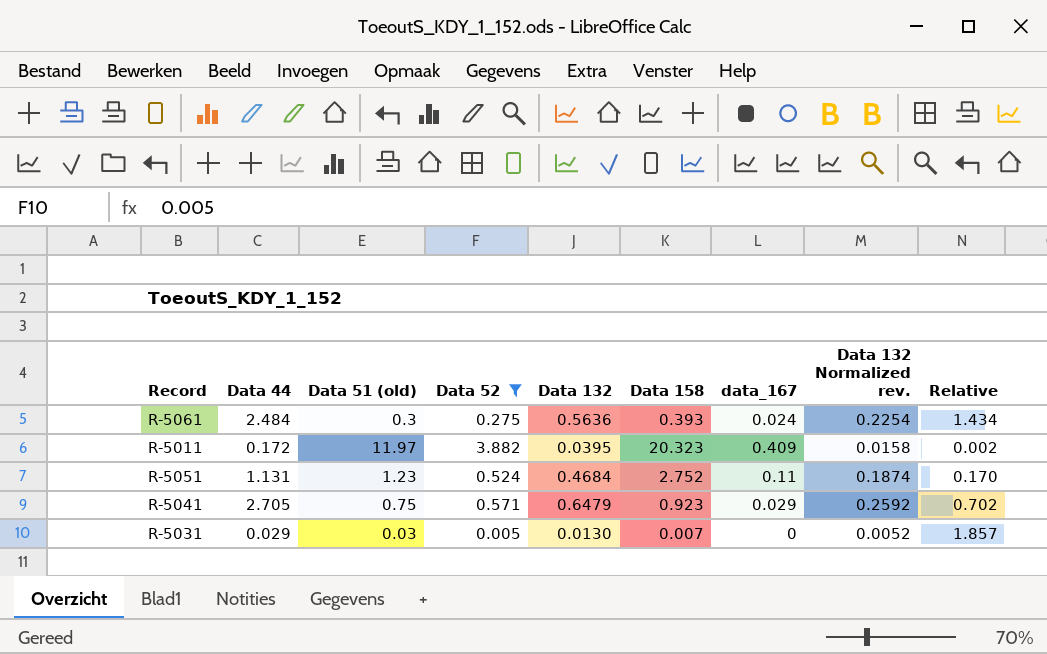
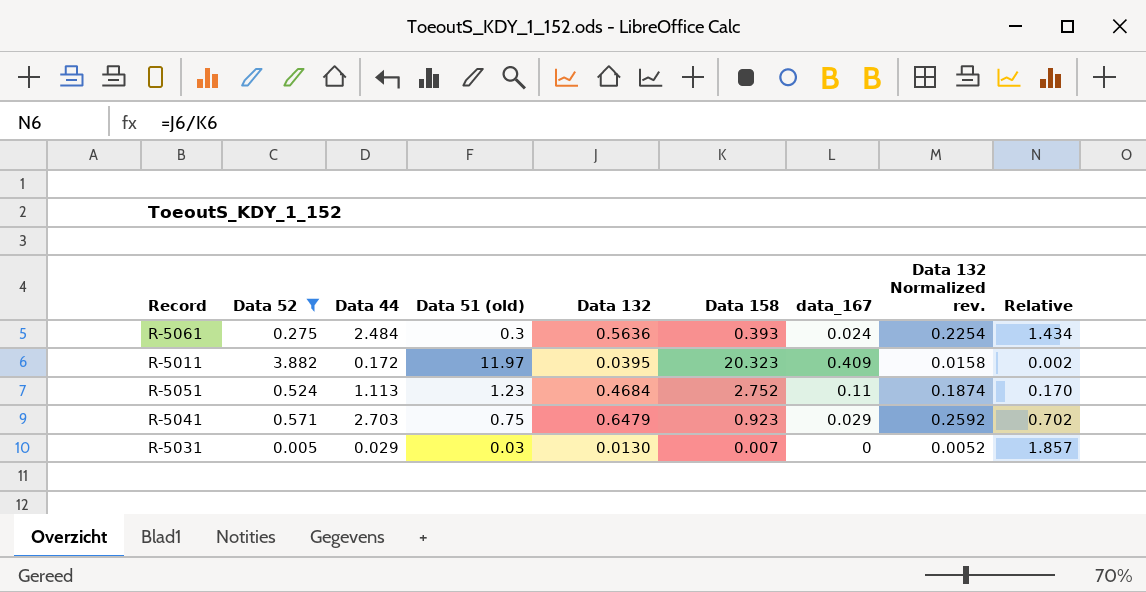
column Data 52 | position: 4 -> 2
R-5051 | Data 44: 1.131 -> 1.113
R-5041 | Data 44: 2.705 -> 2.703

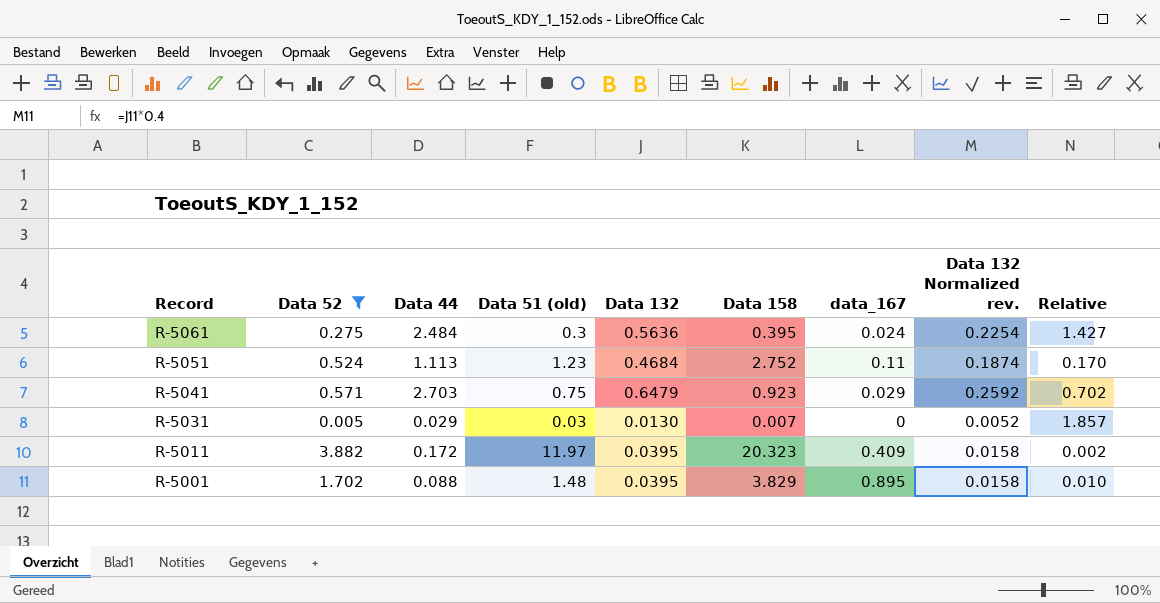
row order: none -> Record descending
R-5061 | Data 158: 0.393 -> 0.395
R-5061 | Relative: 1.434 -> 1.427
row R-5001: none -> 1.702 | 0.088 | 1.48 | 0.0395 | 3.829 | 0.895 | 0.0158 | 0.010

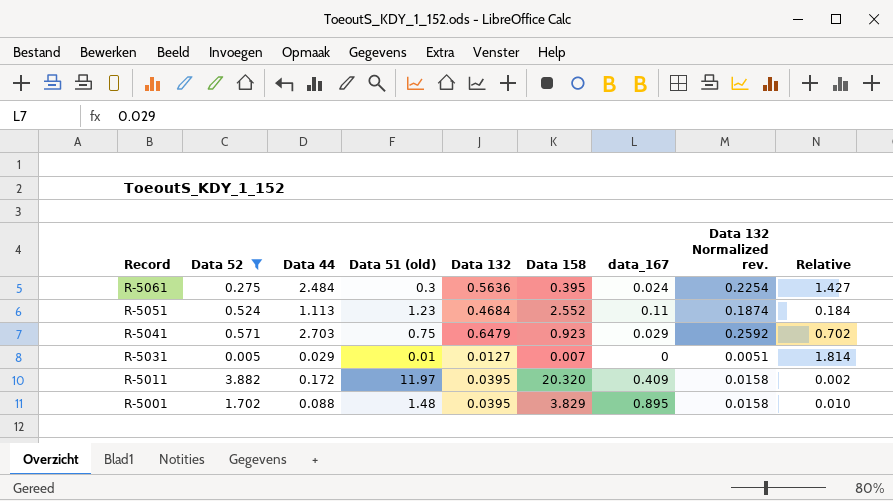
R-5051 | Data 158: 2.752 -> 2.552
R-5051 | Relative: 0.170 -> 0.184
R-5031 | Data 51 (old): 0.03 -> 0.01
R-5031 | Data 132: 0.0130 -> 0.0127
R-5031 | Data 132 Normalized rev.: 0.0052 -> 0.0051
R-5031 | Relative: 1.857 -> 1.814
R-5011 | Data 158: 20.323 -> 20.320

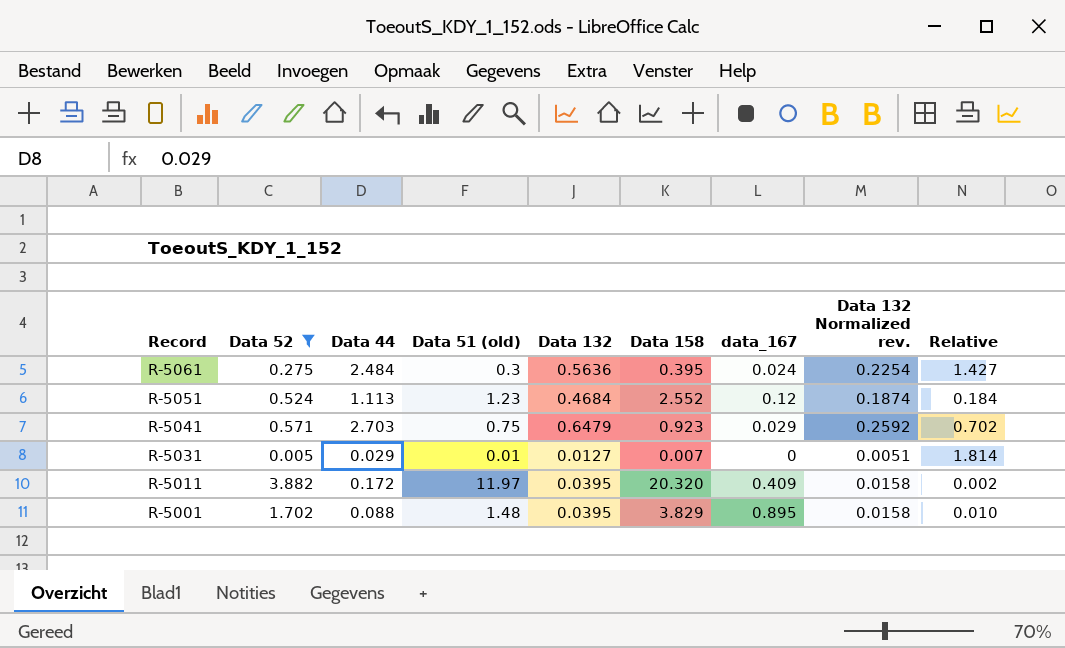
R-5051 | data_167: 0.11 -> 0.12

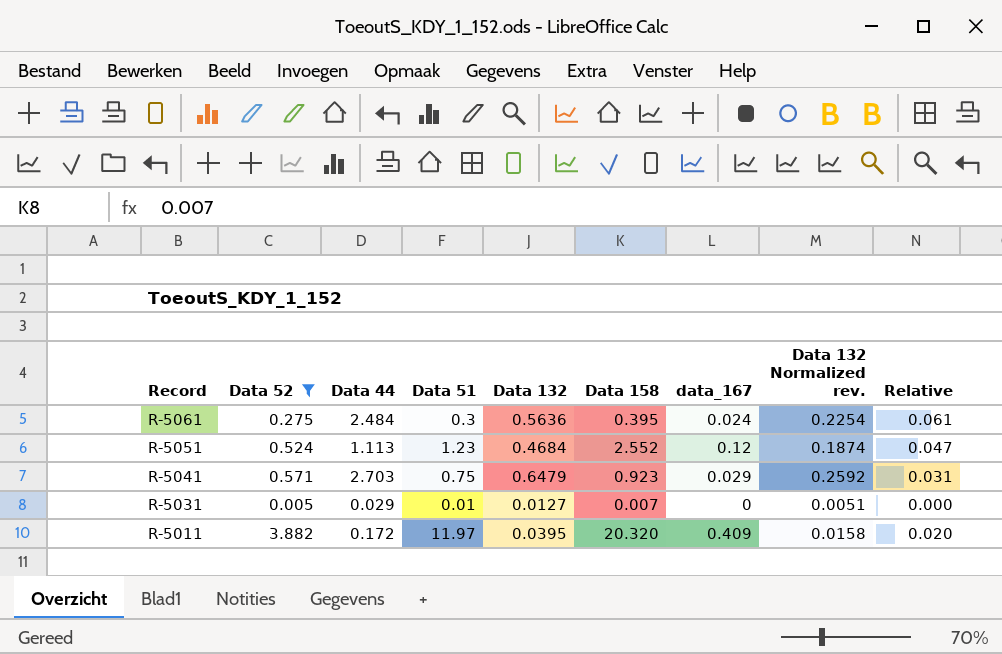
column name: Data 51 (old) -> Data 51
column Relative | formula: [Data 132] / [Data 158] -> [data_167] / [Data 158]
row R-5001: 1.702 | 0.088 | 1.48 | 0.0395 | 3.829 | 0.895 | 0.0158 | 0.010 -> none

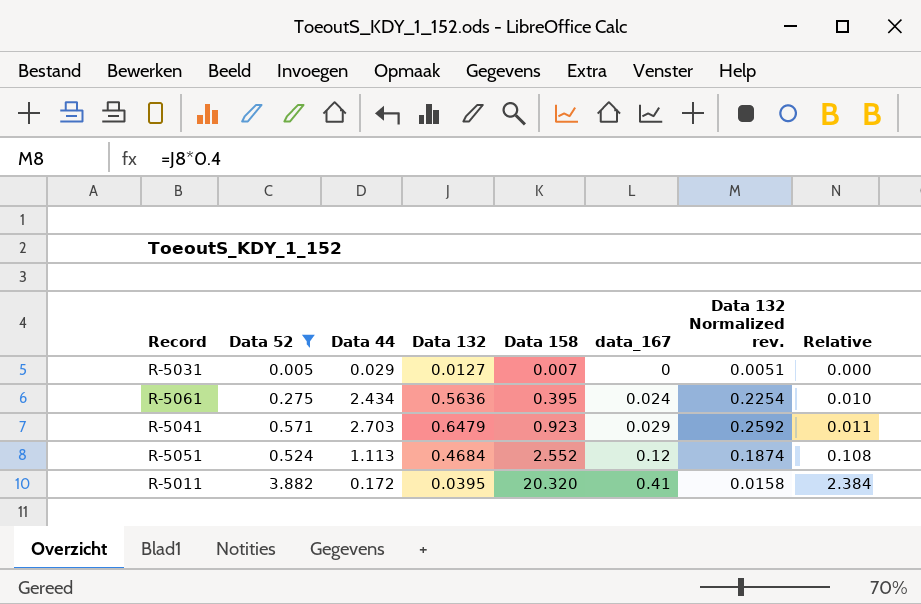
row order: Record descending -> Data 158 ascending
column Data 51 | position: 4 -> none
column Relative | formula: [data_167] / [Data 158] -> [data_167] / [Data 44]
R-5061 | Data 44: 2.484 -> 2.434
R-5011 | data_167: 0.409 -> 0.41

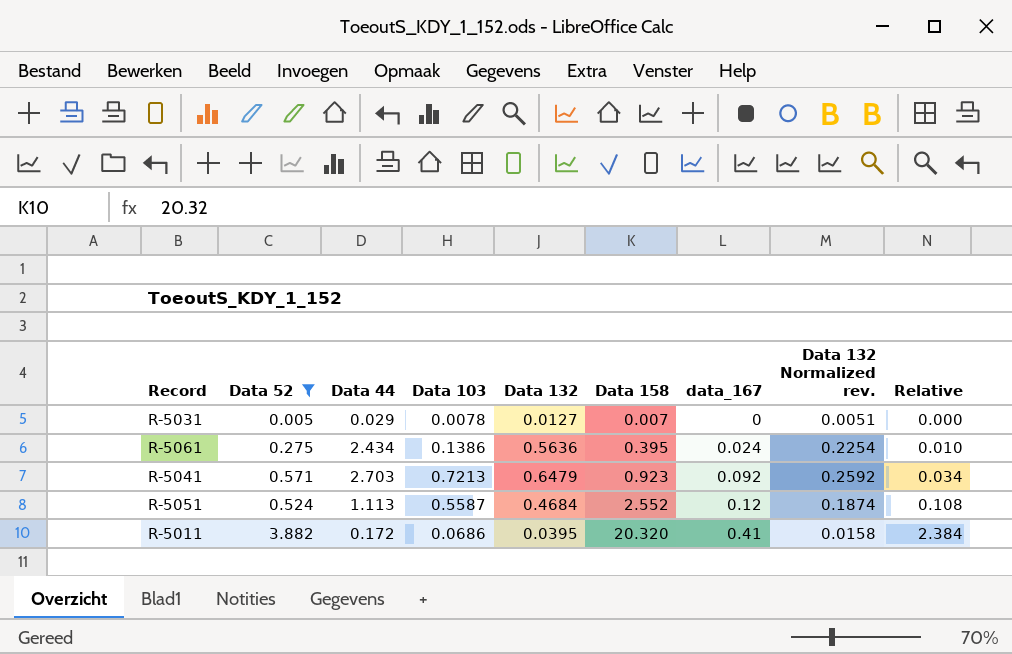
column Data 103 | position: none -> 4
R-5041 | data_167: 0.029 -> 0.092
R-5041 | Relative: 0.011 -> 0.034

